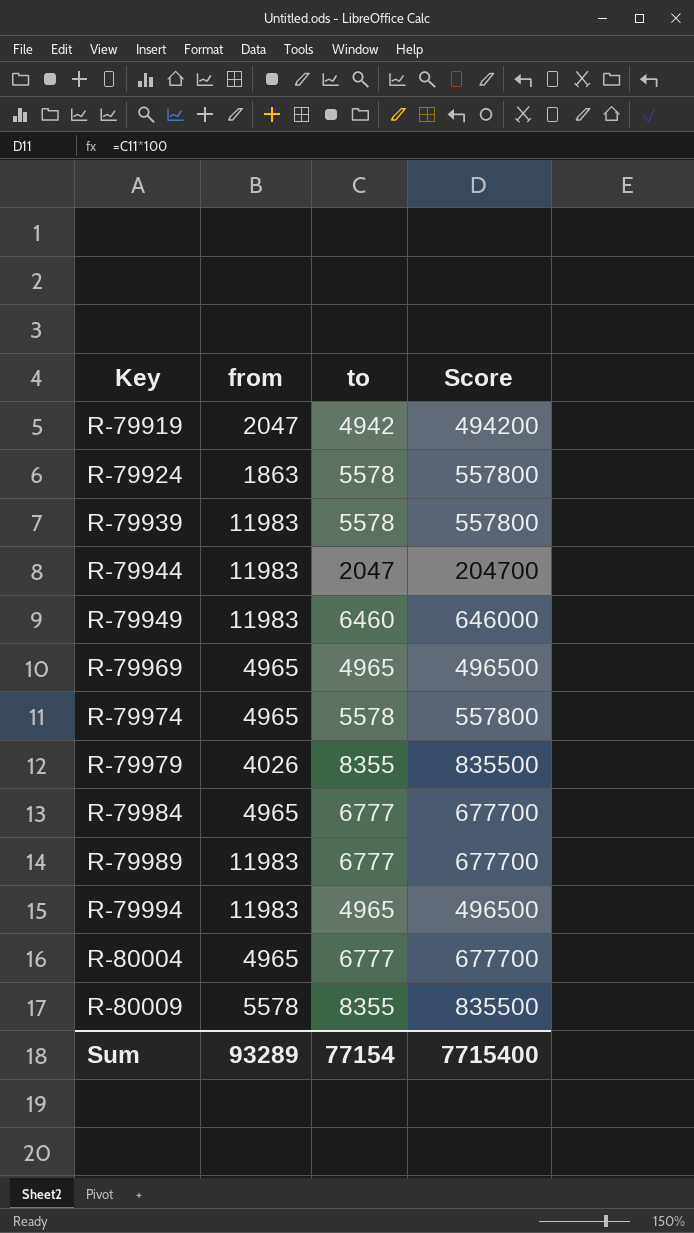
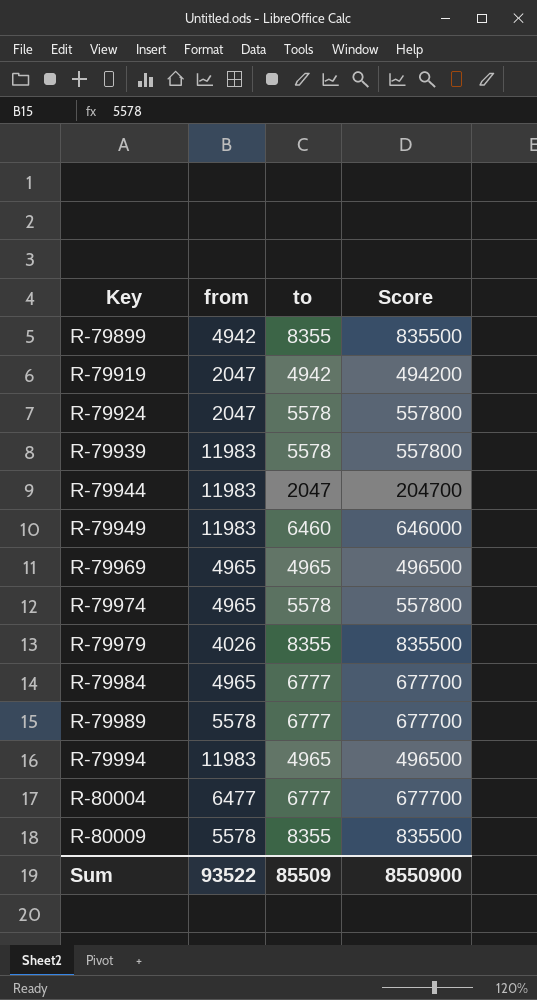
row R-79899: none -> 4942 | 8355 | 835500
R-79924 | from: 1863 -> 2047
R-79989 | from: 11983 -> 5578
R-80004 | from: 4965 -> 6477
Sum | from: 93289 -> 93522
Sum | to: 77154 -> 85509
Sum | Score: 7715400 -> 8550900

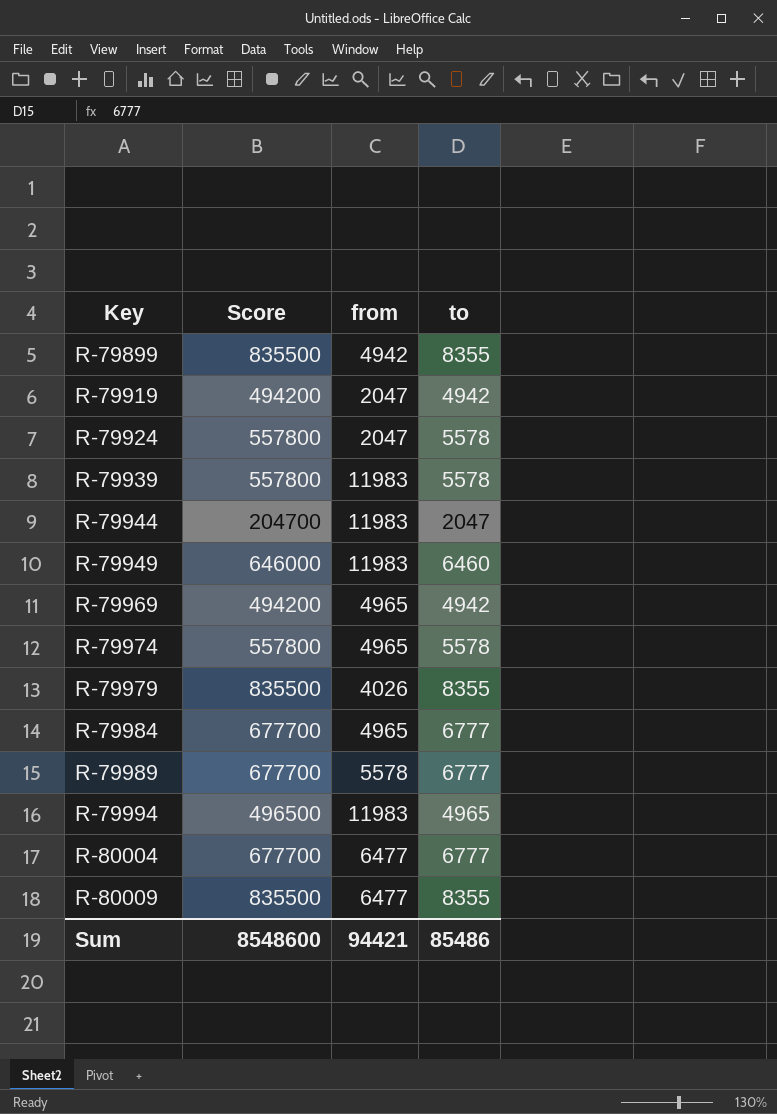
column Score | position: 4 -> 2
R-79969 | Score: 496500 -> 494200
R-79969 | to: 4965 -> 4942
R-80009 | from: 5578 -> 6477
Sum | Score: 8550900 -> 8548600
Sum | from: 93522 -> 94421
Sum | to: 85509 -> 85486

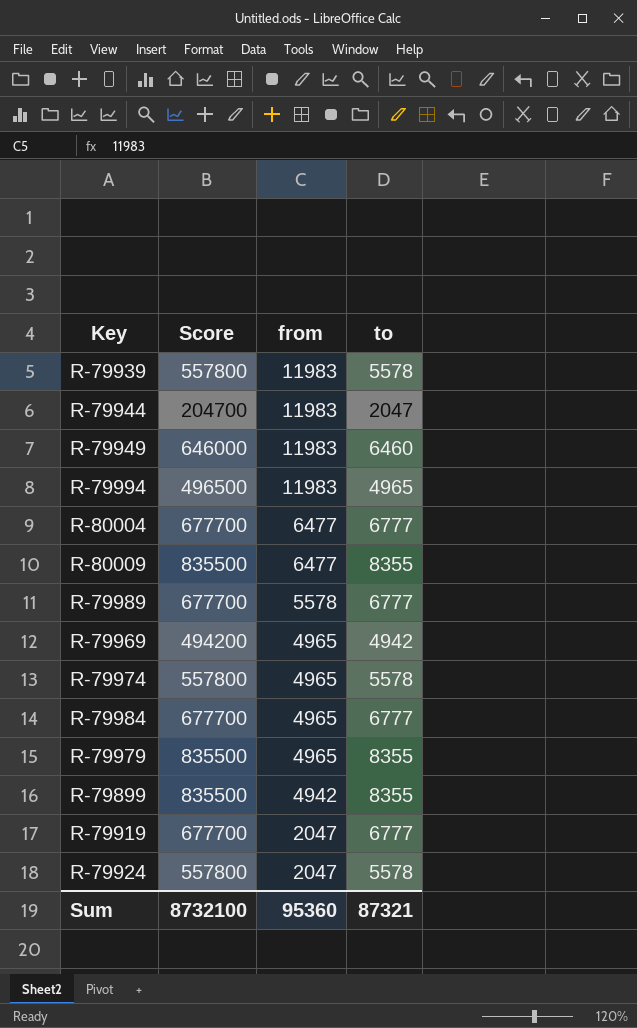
row order: Key ascending -> from descending
R-79979 | from: 4026 -> 4965
R-79919 | Score: 494200 -> 677700
R-79919 | to: 4942 -> 6777
Sum | Score: 8548600 -> 8732100
Sum | from: 94421 -> 95360
Sum | to: 85486 -> 87321

